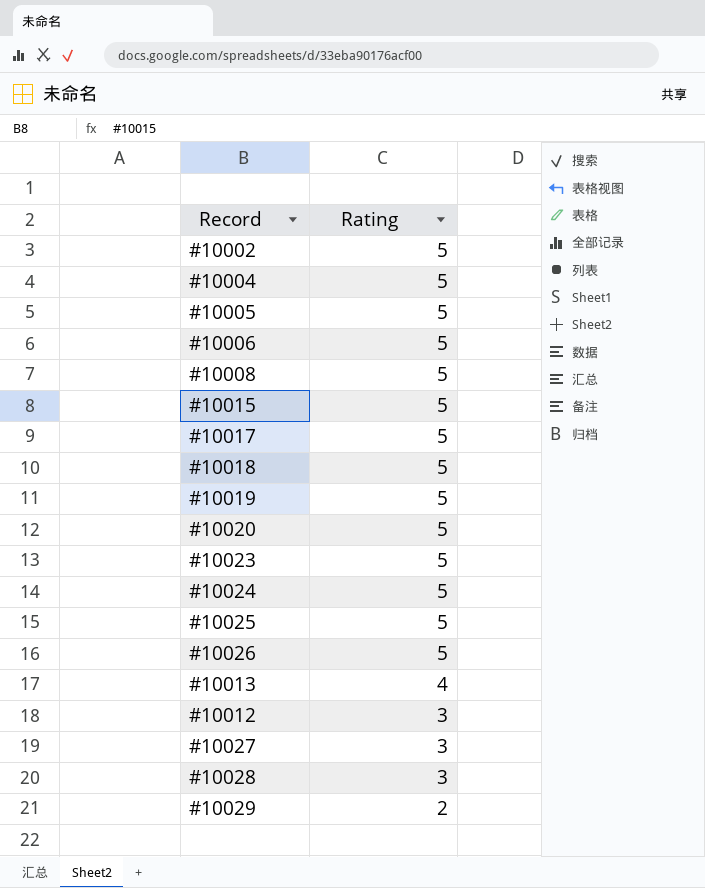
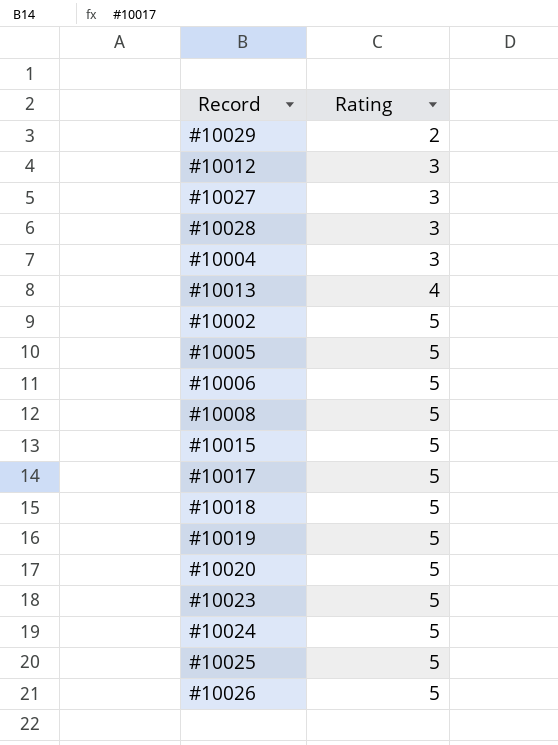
row order: Rating descending -> Rating ascending
#10004 | Rating: 5 -> 3

